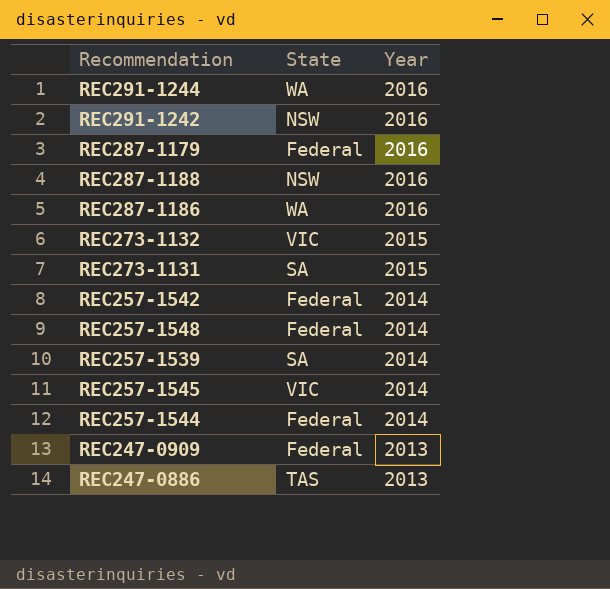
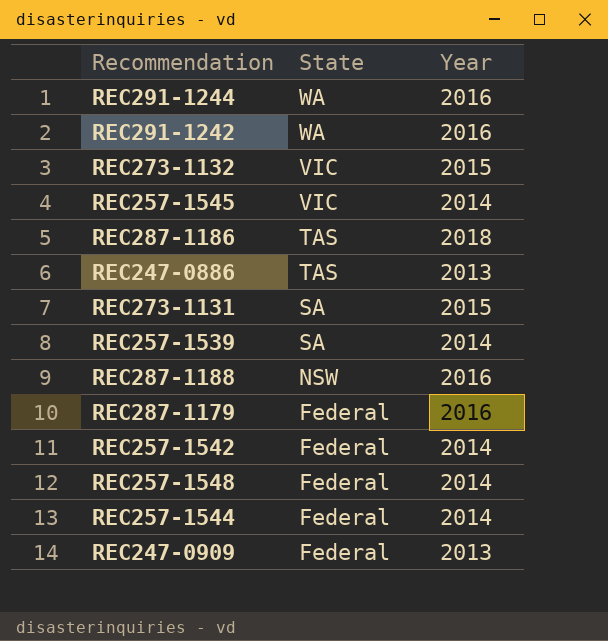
row order: Year descending -> State descending
REC291-1242 | State: NSW -> WA
REC287-1186 | State: WA -> TAS
REC287-1186 | Year: 2016 -> 2018

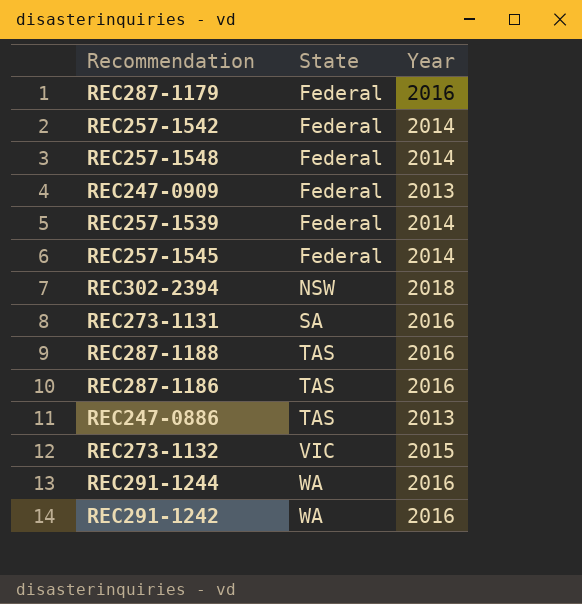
row order: State descending -> State ascending
row REC257-1544: Federal | 2014 -> none
REC257-1539 | State: SA -> Federal
REC257-1545 | State: VIC -> Federal
row REC302-2394: none -> NSW | 2018
REC273-1131 | Year: 2015 -> 2016
REC287-1188 | State: NSW -> TAS
REC287-1186 | Year: 2018 -> 2016

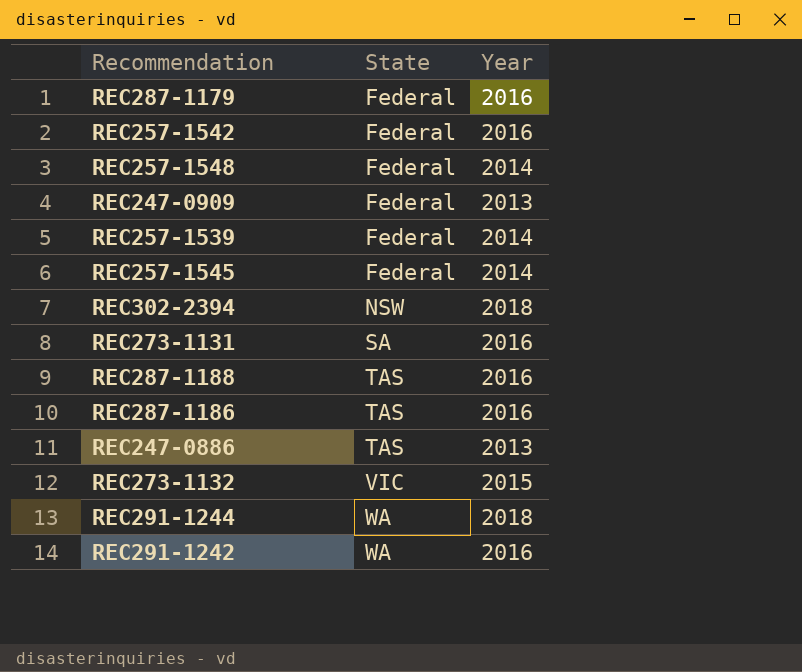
REC257-1542 | Year: 2014 -> 2016
REC291-1244 | Year: 2016 -> 2018

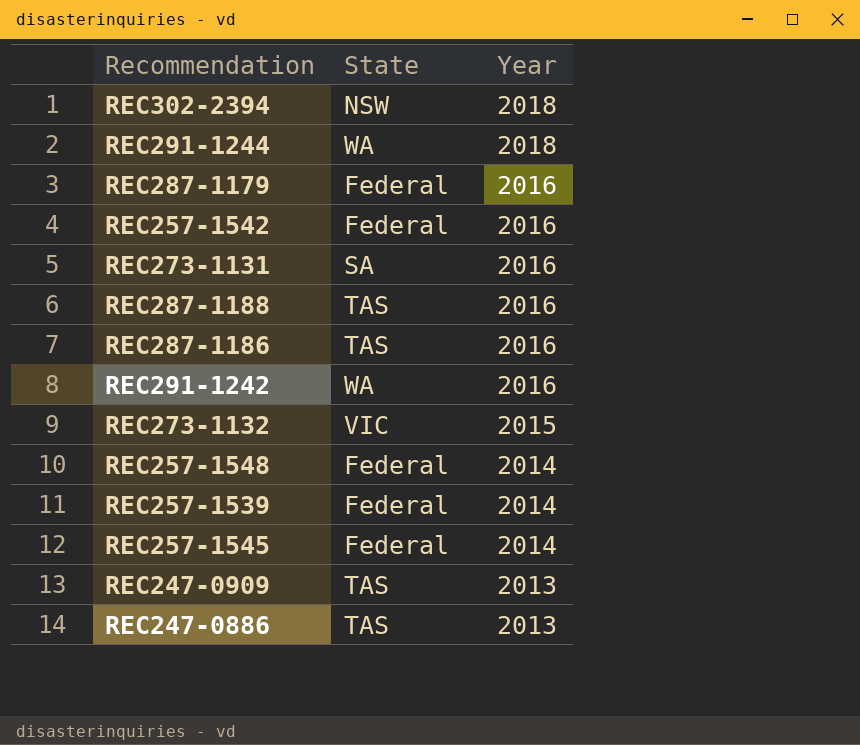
row order: State ascending -> Year descending
REC247-0909 | State: Federal -> TAS

